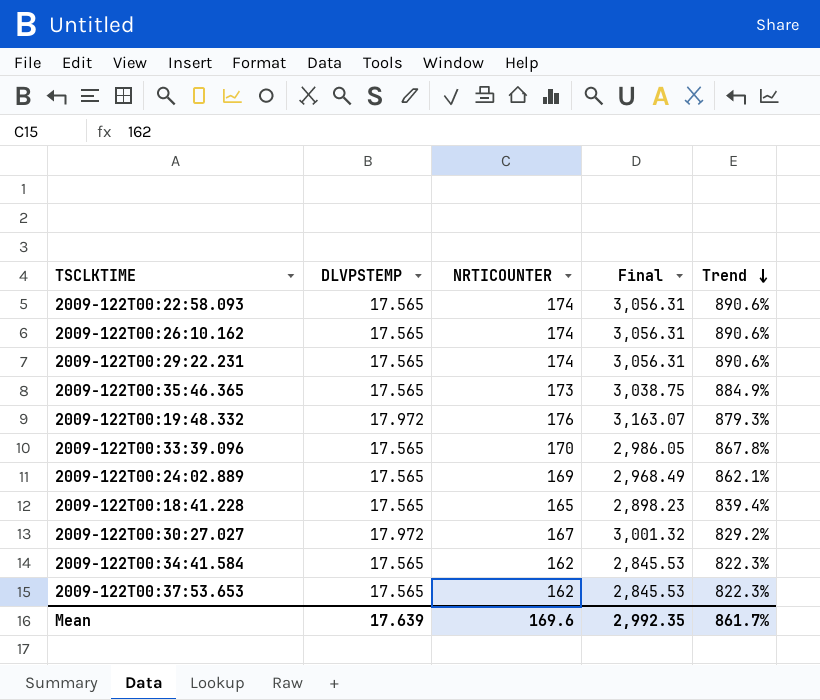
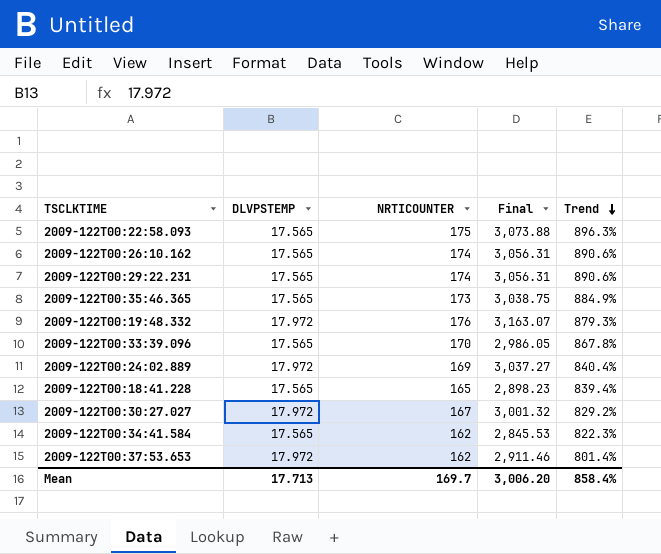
2009-122T00:22:58.093 | NRTICOUNTER: 174 -> 175
2009-122T00:22:58.093 | Final: 3,056.31 -> 3,073.88
2009-122T00:22:58.093 | Trend: 890.6% -> 896.3%
2009-122T00:24:02.889 | DLVPSTEMP: 17.565 -> 17.972
2009-122T00:24:02.889 | Final: 2,968.49 -> 3,037.27
2009-122T00:24:02.889 | Trend: 862.1% -> 840.4%
2009-122T00:37:53.653 | DLVPSTEMP: 17.565 -> 17.972
2009-122T00:37:53.653 | Final: 2,845.53 -> 2,911.46
2009-122T00:37:53.653 | Trend: 822.3% -> 801.4%
Mean | DLVPSTEMP: 17.639 -> 17.713
Mean | NRTICOUNTER: 169.6 -> 169.7
Mean | Final: 2,992.35 -> 3,006.20
Mean | Trend: 861.7% -> 858.4%

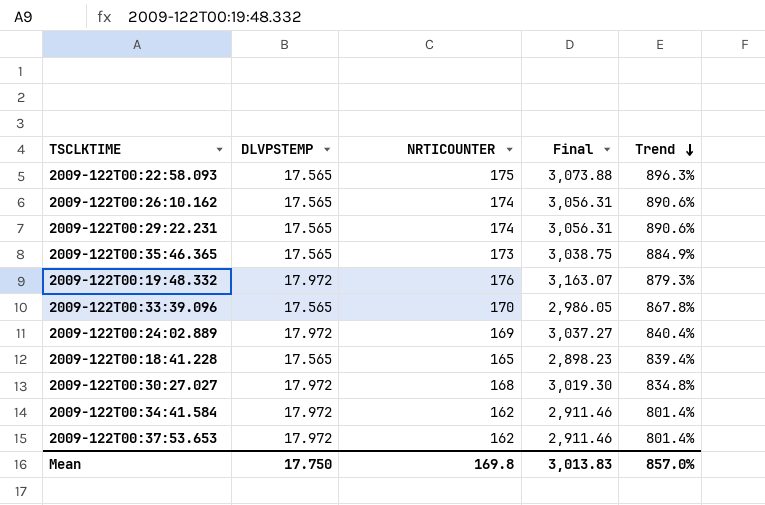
2009-122T00:30:27.027 | NRTICOUNTER: 167 -> 168
2009-122T00:30:27.027 | Final: 3,001.32 -> 3,019.30
2009-122T00:30:27.027 | Trend: 829.2% -> 834.8%
2009-122T00:34:41.584 | DLVPSTEMP: 17.565 -> 17.972
2009-122T00:34:41.584 | Final: 2,845.53 -> 2,911.46
2009-122T00:34:41.584 | Trend: 822.3% -> 801.4%
Mean | DLVPSTEMP: 17.713 -> 17.750
Mean | NRTICOUNTER: 169.7 -> 169.8
Mean | Final: 3,006.20 -> 3,013.83
Mean | Trend: 858.4% -> 857.0%

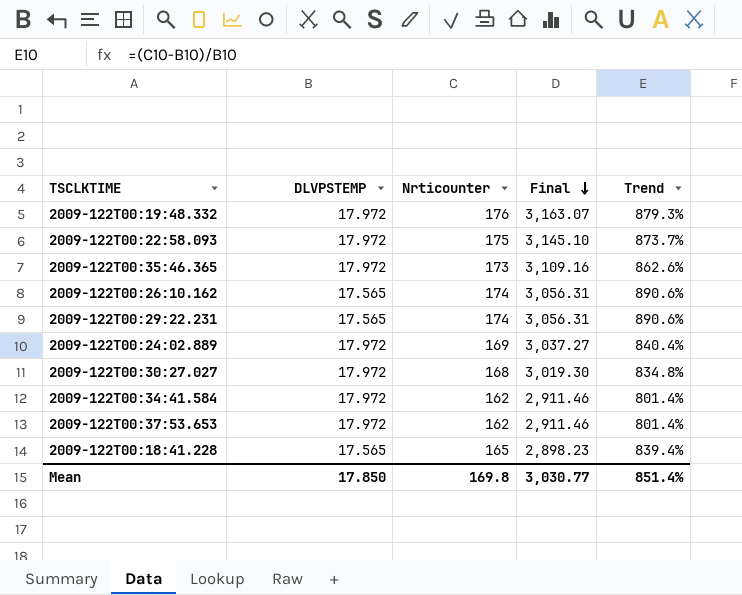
row order: Trend descending -> Final descending
column name: NRTICOUNTER -> Nrticounter
row 2009-122T00:33:39.096: 17.565 | 170 | 2,986.05 | 867.8% -> none
2009-122T00:22:58.093 | DLVPSTEMP: 17.565 -> 17.972
2009-122T00:22:58.093 | Final: 3,073.88 -> 3,145.10
2009-122T00:22:58.093 | Trend: 896.3% -> 873.7%
2009-122T00:35:46.365 | DLVPSTEMP: 17.565 -> 17.972
2009-122T00:35:46.365 | Final: 3,038.75 -> 3,109.16
2009-122T00:35:46.365 | Trend: 884.9% -> 862.6%
Mean | DLVPSTEMP: 17.750 -> 17.850
Mean | Final: 3,013.83 -> 3,030.77
Mean | Trend: 857.0% -> 851.4%

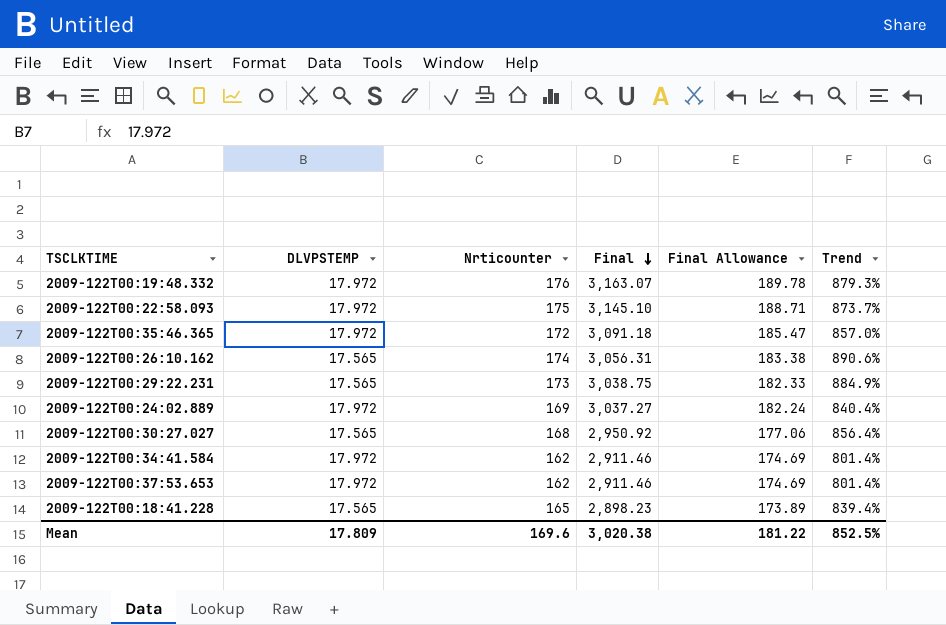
column Final Allowance | formula: none -> [Final] * 0.06
2009-122T00:35:46.365 | Nrticounter: 173 -> 172
2009-122T00:35:46.365 | Final: 3,109.16 -> 3,091.18
2009-122T00:35:46.365 | Trend: 862.6% -> 857.0%
2009-122T00:29:22.231 | Nrticounter: 174 -> 173
2009-122T00:29:22.231 | Final: 3,056.31 -> 3,038.75
2009-122T00:29:22.231 | Trend: 890.6% -> 884.9%
2009-122T00:30:27.027 | DLVPSTEMP: 17.972 -> 17.565
2009-122T00:30:27.027 | Final: 3,019.30 -> 2,950.92
2009-122T00:30:27.027 | Trend: 834.8% -> 856.4%
Mean | DLVPSTEMP: 17.850 -> 17.809
Mean | Nrticounter: 169.8 -> 169.6
Mean | Final: 3,030.77 -> 3,020.38
Mean | Trend: 851.4% -> 852.5%

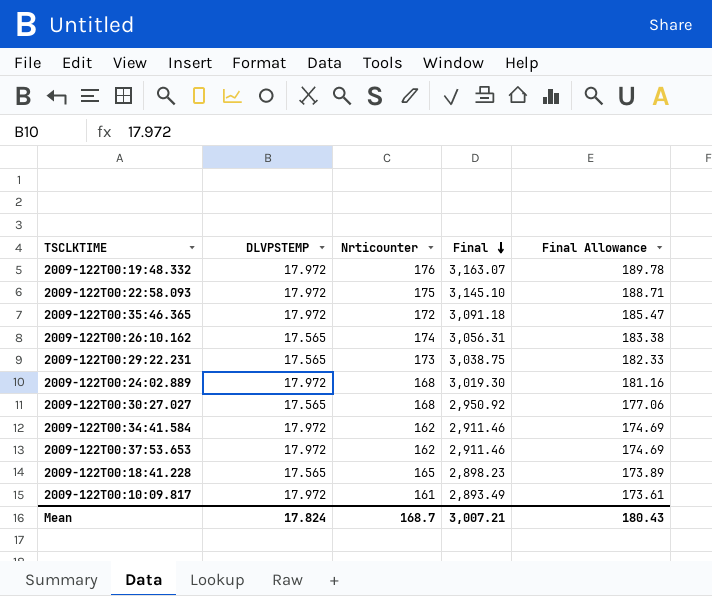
column Trend | formula: ([Nrticounter] - [DLVPSTEMP]) / [DLVPSTEMP] -> none
2009-122T00:24:02.889 | Nrticounter: 169 -> 168
2009-122T00:24:02.889 | Final: 3,037.27 -> 3,019.30
2009-122T00:24:02.889 | Final Allowance: 182.24 -> 181.16
row 2009-122T00:10:09.817: none -> 17.972 | 161 | 2,893.49 | 173.61
Mean | DLVPSTEMP: 17.809 -> 17.824
Mean | Nrticounter: 169.6 -> 168.7
Mean | Final: 3,020.38 -> 3,007.21
Mean | Final Allowance: 181.22 -> 180.43

